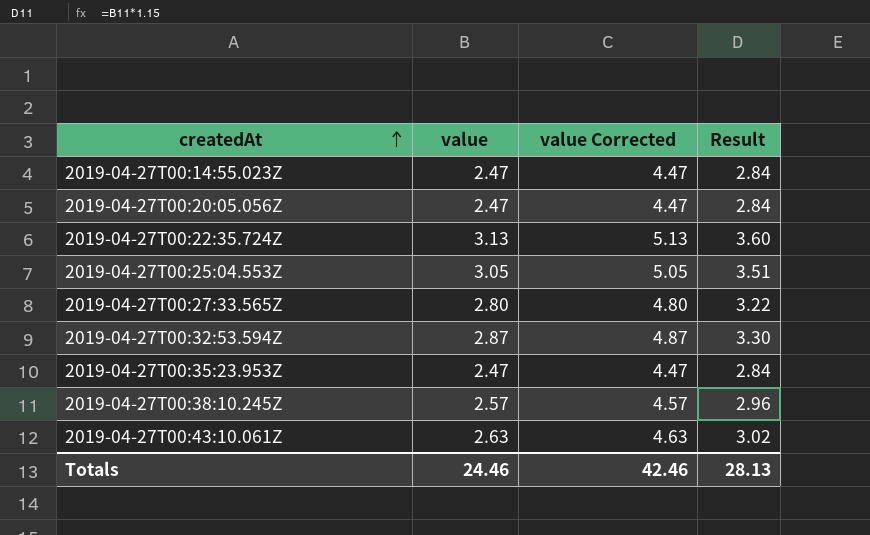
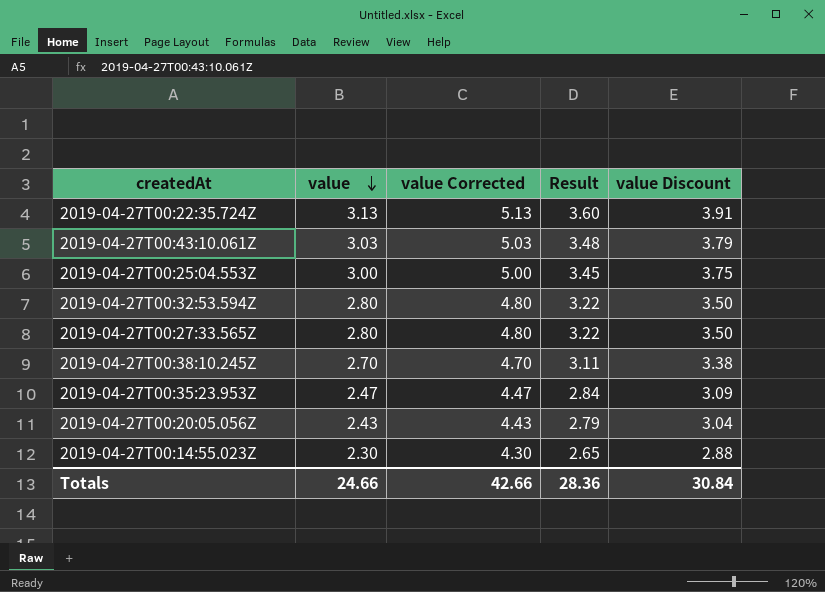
row order: createdAt ascending -> value descending
column value Discount | formula: none -> [value] * 1.25
2019-04-27T00:43:10.061Z | value: 2.63 -> 3.03
2019-04-27T00:43:10.061Z | value Corrected: 4.63 -> 5.03
2019-04-27T00:43:10.061Z | Result: 3.02 -> 3.48
2019-04-27T00:25:04.553Z | value: 3.05 -> 3.00
2019-04-27T00:25:04.553Z | value Corrected: 5.05 -> 5.00
2019-04-27T00:25:04.553Z | Result: 3.51 -> 3.45
2019-04-27T00:32:53.594Z | value: 2.87 -> 2.80
2019-04-27T00:32:53.594Z | value Corrected: 4.87 -> 4.80
2019-04-27T00:32:53.594Z | Result: 3.30 -> 3.22
2019-04-27T00:38:10.245Z | value: 2.57 -> 2.70
2019-04-27T00:38:10.245Z | value Corrected: 4.57 -> 4.70
2019-04-27T00:38:10.245Z | Result: 2.96 -> 3.11
2019-04-27T00:20:05.056Z | value: 2.47 -> 2.43
2019-04-27T00:20:05.056Z | value Corrected: 4.47 -> 4.43
2019-04-27T00:20:05.056Z | Result: 2.84 -> 2.79
2019-04-27T00:14:55.023Z | value: 2.47 -> 2.30
2019-04-27T00:14:55.023Z | value Corrected: 4.47 -> 4.30
2019-04-27T00:14:55.023Z | Result: 2.84 -> 2.65
Totals | value: 24.46 -> 24.66
Totals | value Corrected: 42.46 -> 42.66
Totals | Result: 28.13 -> 28.36

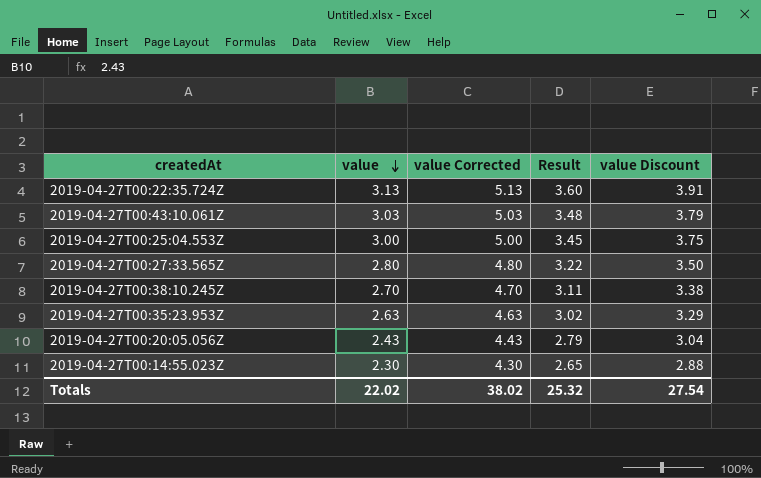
row 2019-04-27T00:32:53.594Z: 2.80 | 4.80 | 3.22 | 3.50 -> none
2019-04-27T00:35:23.953Z | value: 2.47 -> 2.63
2019-04-27T00:35:23.953Z | value Corrected: 4.47 -> 4.63
2019-04-27T00:35:23.953Z | Result: 2.84 -> 3.02
2019-04-27T00:35:23.953Z | value Discount: 3.09 -> 3.29
Totals | value: 24.66 -> 22.02
Totals | value Corrected: 42.66 -> 38.02
Totals | Result: 28.36 -> 25.32
Totals | value Discount: 30.84 -> 27.54

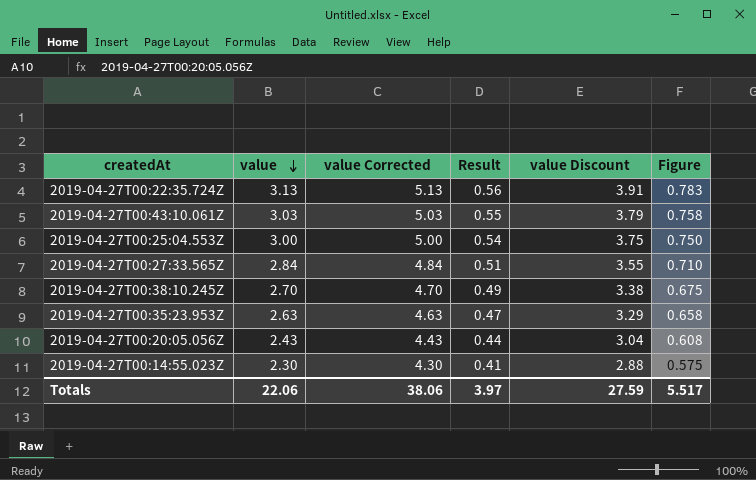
column Result | formula: [value] * 1.15 -> [value] * 0.18
column Figure | formula: none -> [value] * 0.25
2019-04-27T00:27:33.565Z | value: 2.80 -> 2.84
2019-04-27T00:27:33.565Z | value Corrected: 4.80 -> 4.84
2019-04-27T00:27:33.565Z | value Discount: 3.50 -> 3.55
Totals | value: 22.02 -> 22.06
Totals | value Corrected: 38.02 -> 38.06
Totals | Result: 25.32 -> 3.97
Totals | value Discount: 27.54 -> 27.59

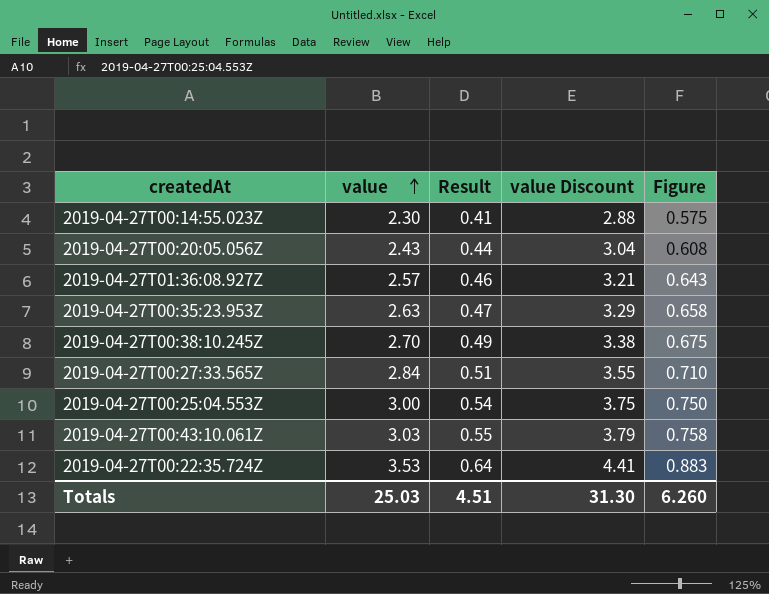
row order: value descending -> value ascending
column value Corrected | formula: [value] + 2 -> none
row 2019-04-27T01:36:08.927Z: none -> 2.57 | 0.46 | 3.21 | 0.643
2019-04-27T00:22:35.724Z | value: 3.13 -> 3.53
2019-04-27T00:22:35.724Z | Result: 0.56 -> 0.64
2019-04-27T00:22:35.724Z | value Discount: 3.91 -> 4.41
2019-04-27T00:22:35.724Z | Figure: 0.783 -> 0.883
Totals | value: 22.06 -> 25.03
Totals | Result: 3.97 -> 4.51
Totals | value Discount: 27.59 -> 31.30
Totals | Figure: 5.517 -> 6.260

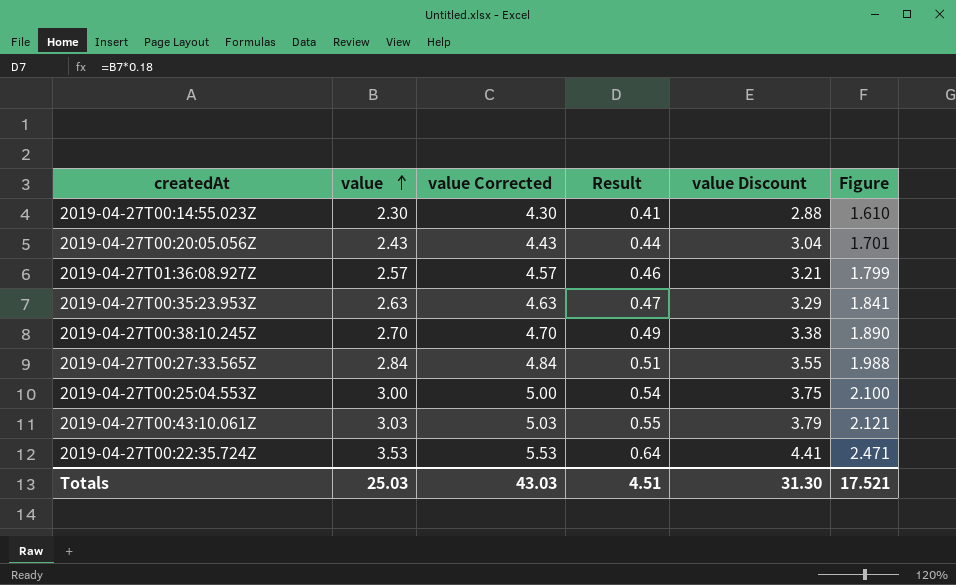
column value Corrected | formula: none -> [value] + 2
column Figure | formula: [value] * 0.25 -> [value] * 0.7
Totals | Figure: 6.260 -> 17.521

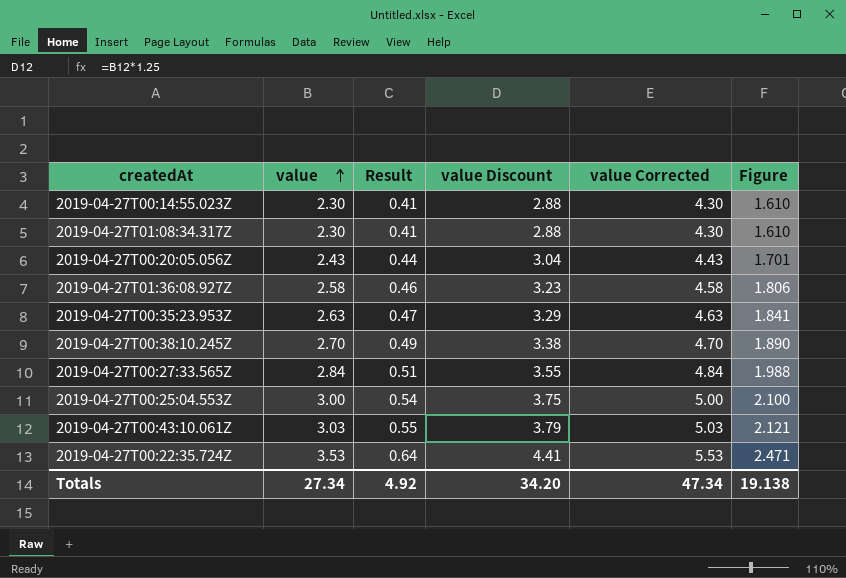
column value Corrected | position: 3 -> 5
row 2019-04-27T01:08:34.317Z: none -> 2.30 | 0.41 | 2.88 | 4.30 | 1.610
2019-04-27T01:36:08.927Z | value: 2.57 -> 2.58
2019-04-27T01:36:08.927Z | value Discount: 3.21 -> 3.23
2019-04-27T01:36:08.927Z | value Corrected: 4.57 -> 4.58
2019-04-27T01:36:08.927Z | Figure: 1.799 -> 1.806
Totals | value: 25.03 -> 27.34
Totals | Result: 4.51 -> 4.92
Totals | value Discount: 31.30 -> 34.20
Totals | value Corrected: 43.03 -> 47.34
Totals | Figure: 17.521 -> 19.138

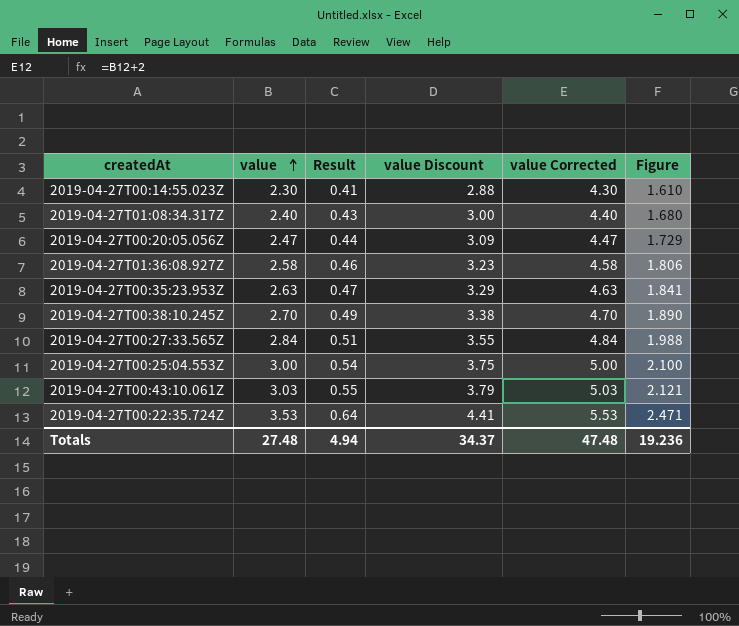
2019-04-27T01:08:34.317Z | value: 2.30 -> 2.40
2019-04-27T01:08:34.317Z | Result: 0.41 -> 0.43
2019-04-27T01:08:34.317Z | value Discount: 2.88 -> 3.00
2019-04-27T01:08:34.317Z | value Corrected: 4.30 -> 4.40
2019-04-27T01:08:34.317Z | Figure: 1.610 -> 1.680
2019-04-27T00:20:05.056Z | value: 2.43 -> 2.47
2019-04-27T00:20:05.056Z | value Discount: 3.04 -> 3.09
2019-04-27T00:20:05.056Z | value Corrected: 4.43 -> 4.47
2019-04-27T00:20:05.056Z | Figure: 1.701 -> 1.729
Totals | value: 27.34 -> 27.48
Totals | Result: 4.92 -> 4.94
Totals | value Discount: 34.20 -> 34.37
Totals | value Corrected: 47.34 -> 47.48
Totals | Figure: 19.138 -> 19.236

